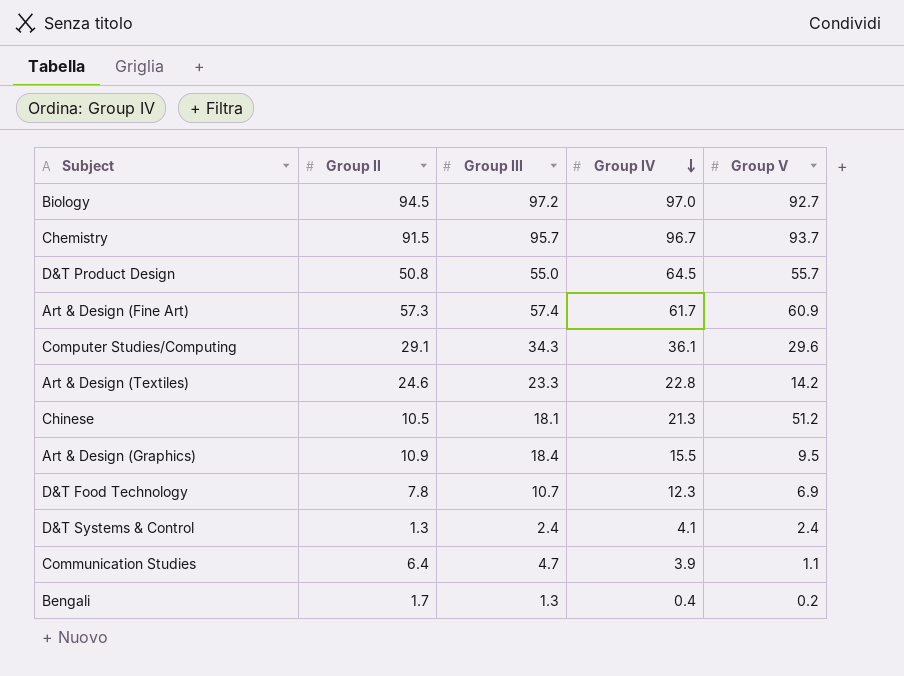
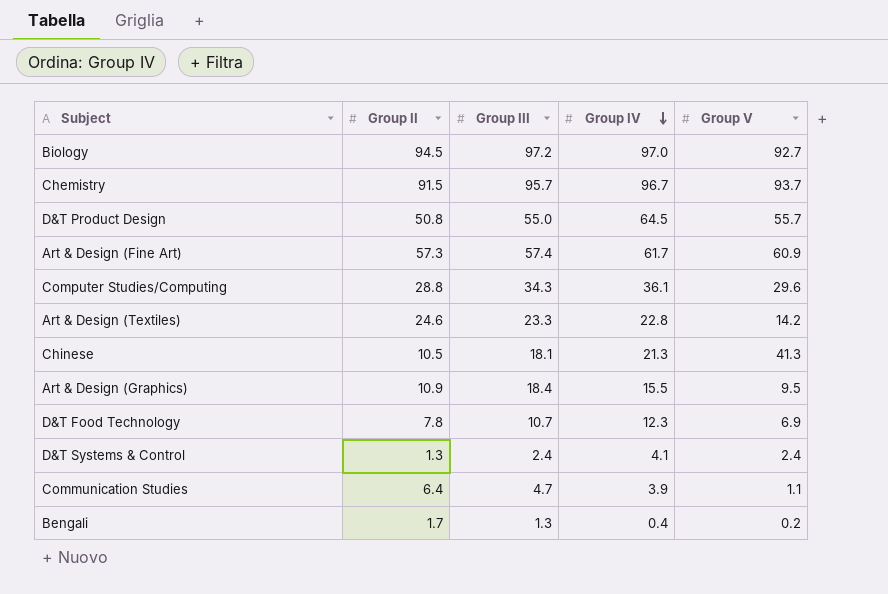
Computer Studies/Computing | Group II: 29.1 -> 28.8
Chinese | Group V: 51.2 -> 41.3

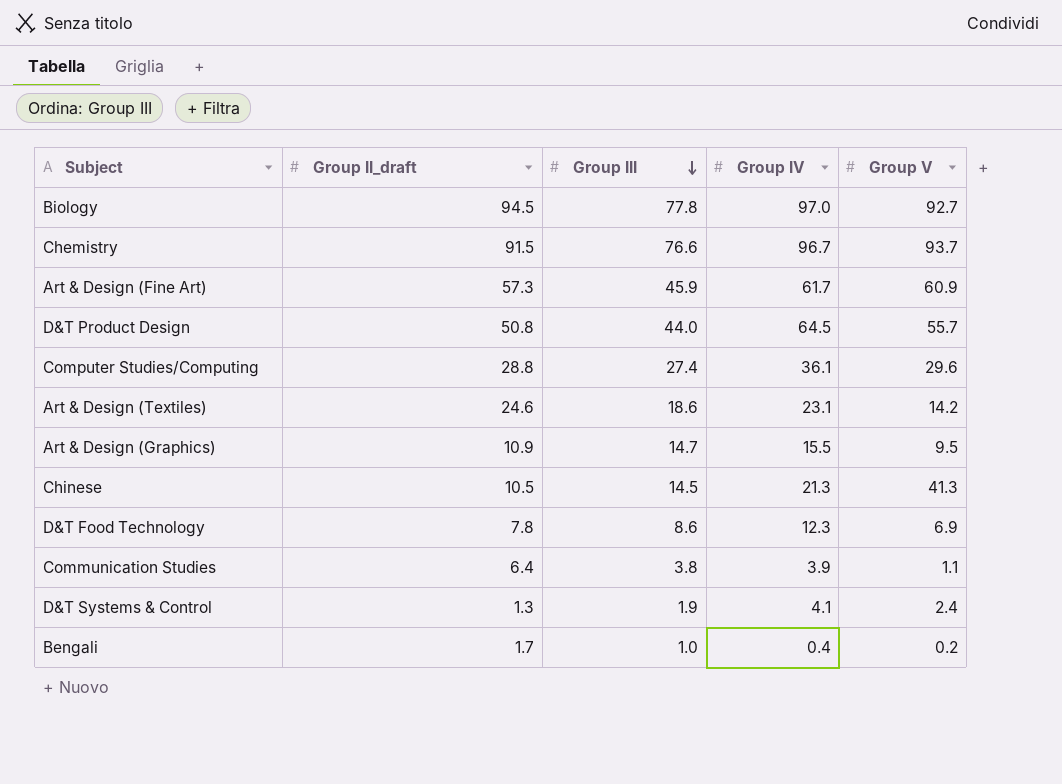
row order: Group IV descending -> Group III descending
column name: Group II -> Group II_draft
Biology | Group III: 97.2 -> 77.8
Chemistry | Group III: 95.7 -> 76.6
Art & Design (Fine Art) | Group III: 57.4 -> 45.9
D&T Product Design | Group III: 55.0 -> 44.0
Computer Studies/Computing | Group III: 34.3 -> 27.4
Art & Design (Textiles) | Group III: 23.3 -> 18.6
Art & Design (Textiles) | Group IV: 22.8 -> 23.1
Art & Design (Graphics) | Group III: 18.4 -> 14.7
Chinese | Group III: 18.1 -> 14.5
D&T Food Technology | Group III: 10.7 -> 8.6
Communication Studies | Group III: 4.7 -> 3.8
D&T Systems & Control | Group III: 2.4 -> 1.9
Bengali | Group III: 1.3 -> 1.0

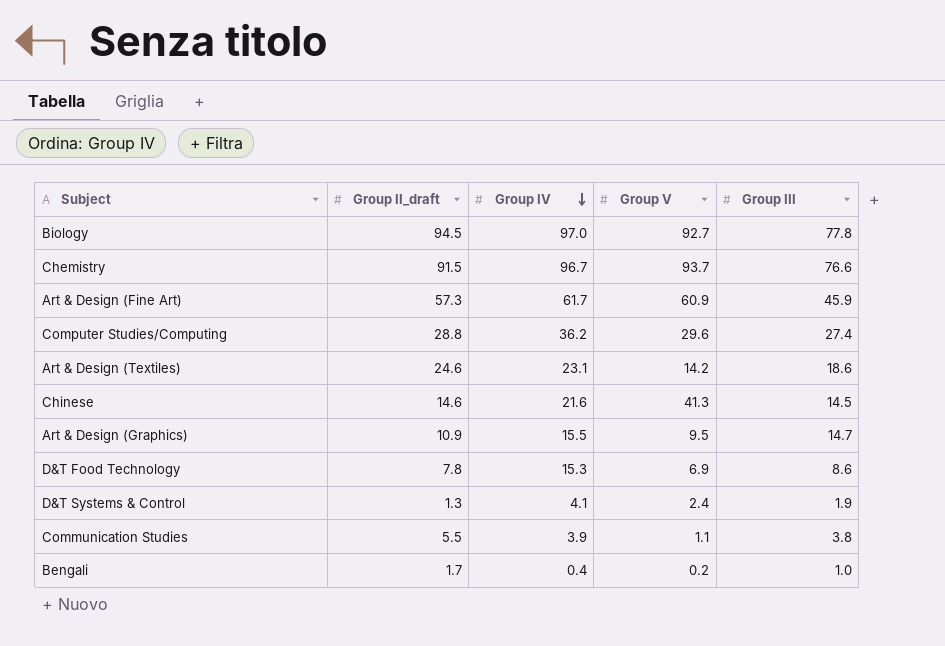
row order: Group III descending -> Group IV descending
column Group III | position: 3 -> 5
row D&T Product Design: 50.8 | 44.0 | 64.5 | 55.7 -> none
Computer Studies/Computing | Group IV: 36.1 -> 36.2
Chinese | Group II_draft: 10.5 -> 14.6
Chinese | Group IV: 21.3 -> 21.6
D&T Food Technology | Group IV: 12.3 -> 15.3
Communication Studies | Group II_draft: 6.4 -> 5.5

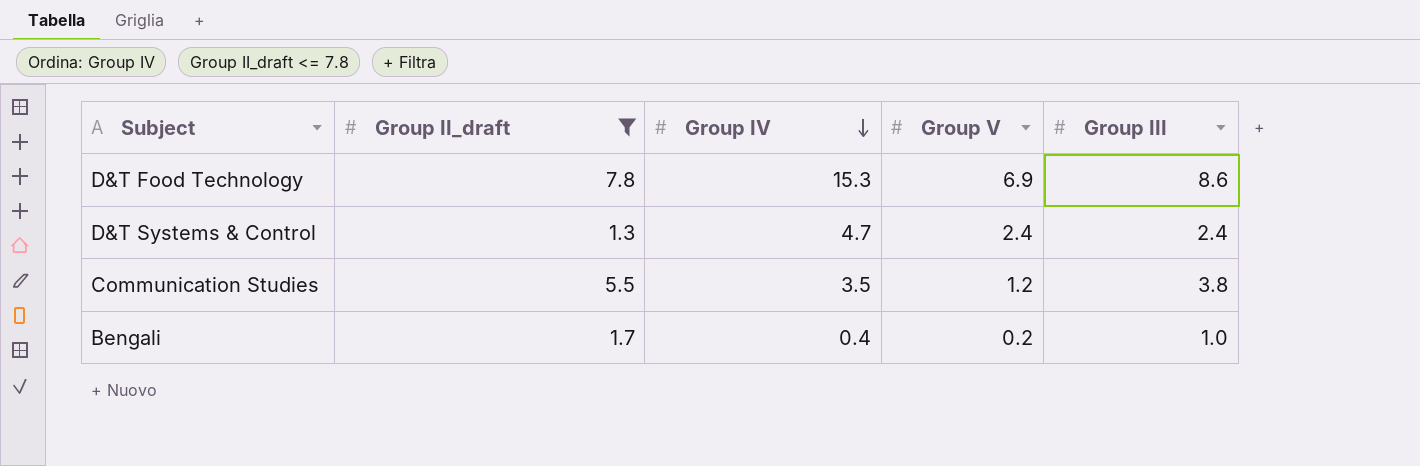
filter: none -> Group II_draft <= 7.8
D&T Systems & Control | Group IV: 4.1 -> 4.7
D&T Systems & Control | Group III: 1.9 -> 2.4
Communication Studies | Group IV: 3.9 -> 3.5
Communication Studies | Group V: 1.1 -> 1.2

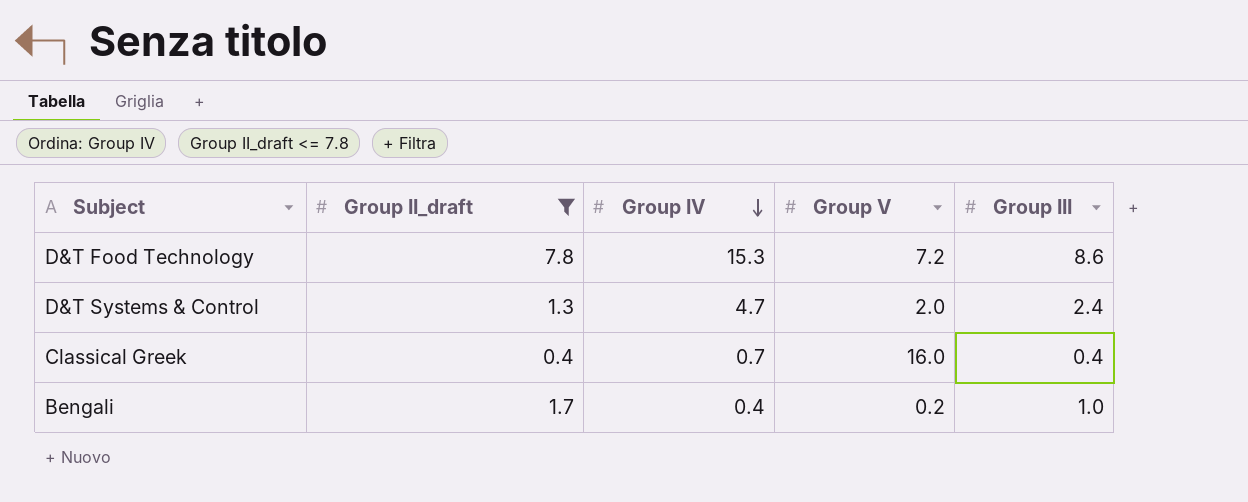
row Communication Studies: 5.5 | 3.5 | 1.2 | 3.8 -> none
D&T Food Technology | Group V: 6.9 -> 7.2
D&T Systems & Control | Group V: 2.4 -> 2.0
row Classical Greek: none -> 0.4 | 0.7 | 16.0 | 0.4

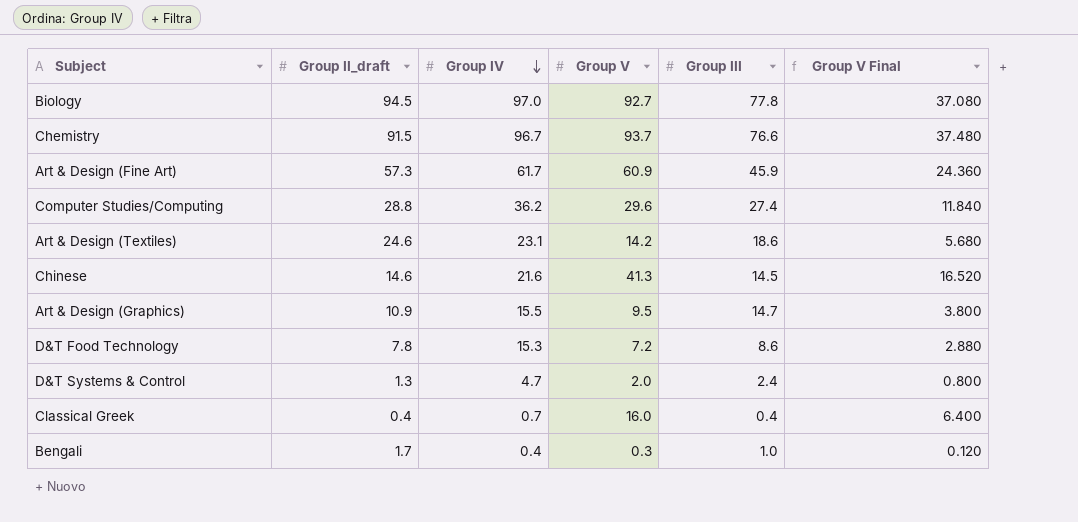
filter: Group II_draft <= 7.8 -> none
column Group V Final | formula: none -> [Group V] * 0.4
Bengali | Group V: 0.2 -> 0.3

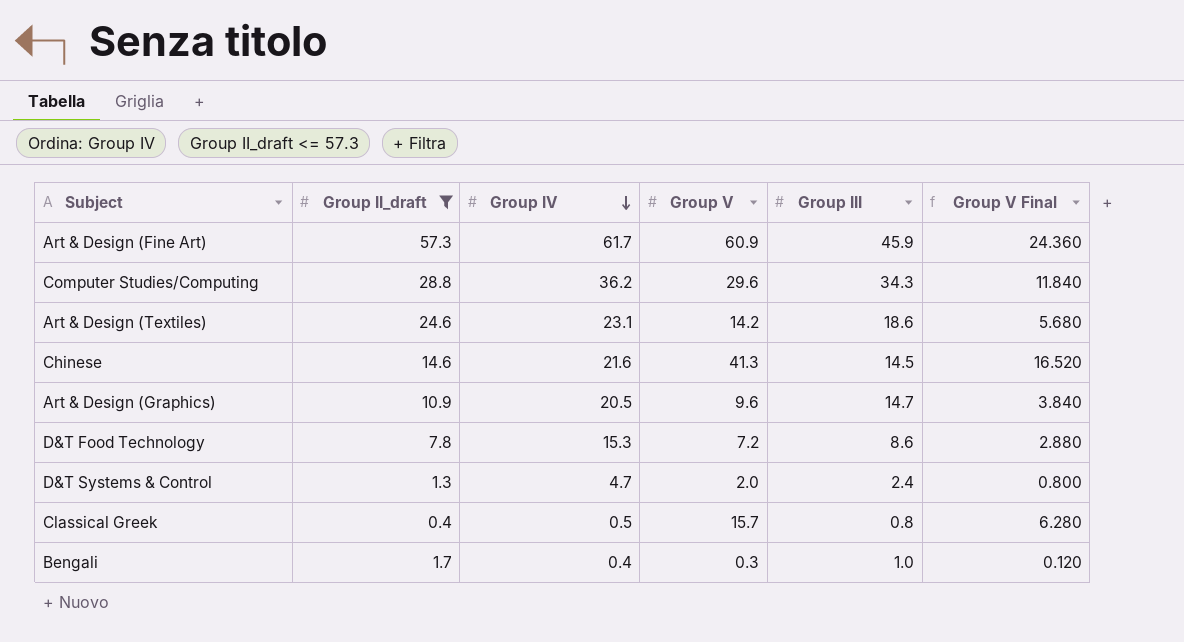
filter: none -> Group II_draft <= 57.3
Computer Studies/Computing | Group III: 27.4 -> 34.3
Art & Design (Graphics) | Group IV: 15.5 -> 20.5
Art & Design (Graphics) | Group V: 9.5 -> 9.6
Art & Design (Graphics) | Group V Final: 3.800 -> 3.840
Classical Greek | Group IV: 0.7 -> 0.5
Classical Greek | Group V: 16.0 -> 15.7
Classical Greek | Group III: 0.4 -> 0.8
Classical Greek | Group V Final: 6.400 -> 6.280

